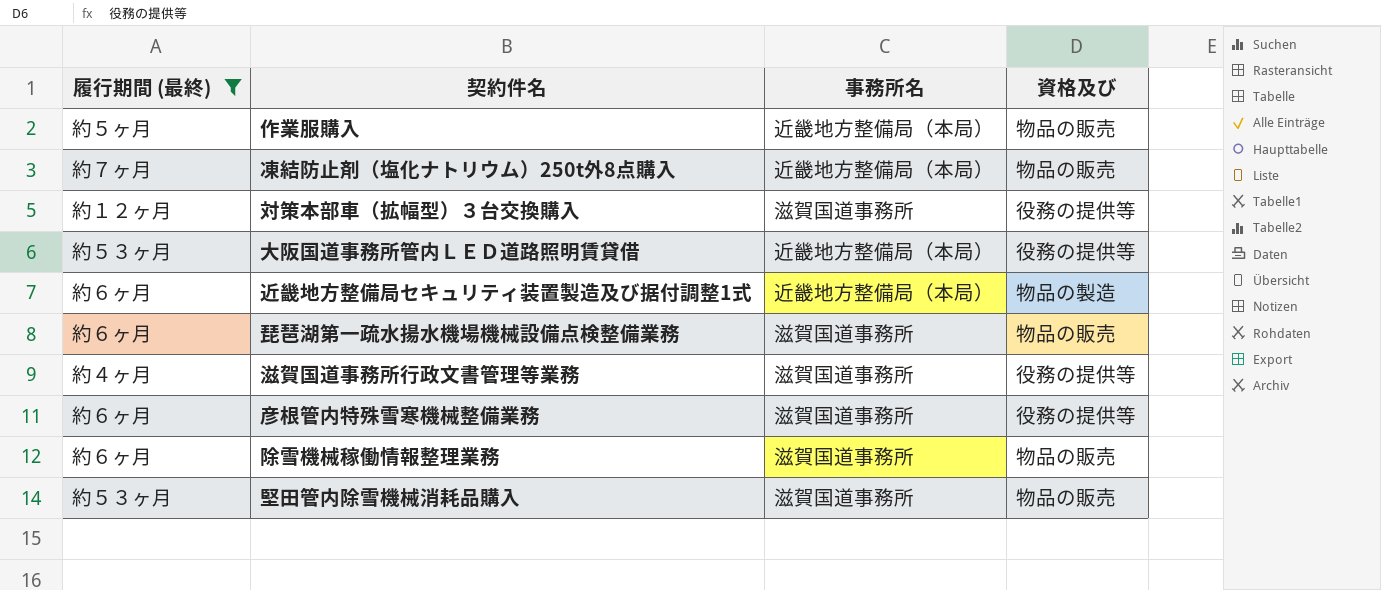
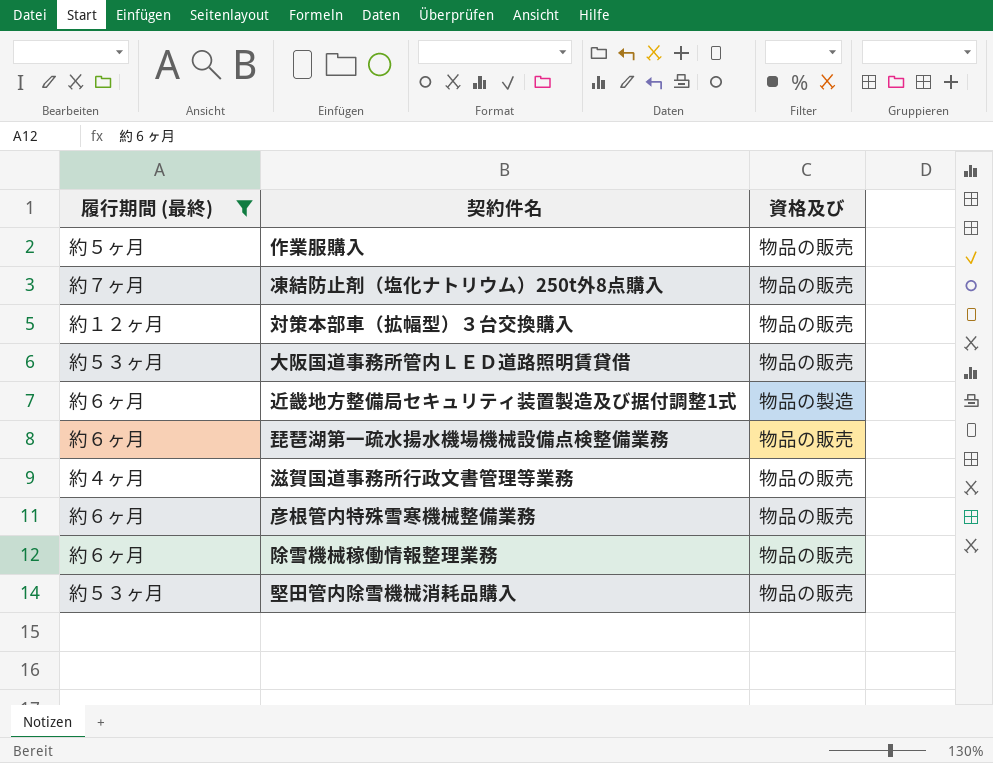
column 事務所名 | position: 3 -> none
対策本部車（拡幅型）３台交換購入 | 資格及び: 役務の提供等 -> 物品の販売
大阪国道事務所管内ＬＥＤ道路照明賃貸借 | 資格及び: 役務の提供等 -> 物品の販売
滋賀国道事務所行政文書管理等業務 | 資格及び: 役務の提供等 -> 物品の販売
彦根管内特殊雪寒機械整備業務 | 資格及び: 役務の提供等 -> 物品の販売

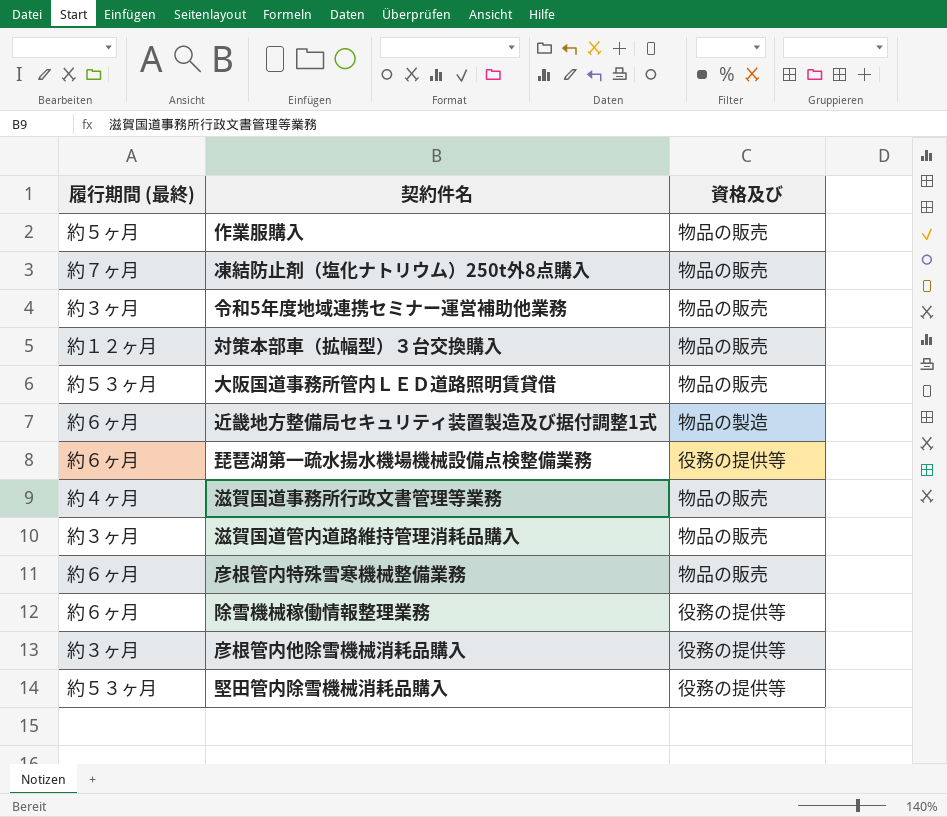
filter: 履行期間 (最終) != 約３ヶ月 -> none
琵琶湖第一疏水揚水機場機械設備点検整備業務 | 資格及び: 物品の販売 -> 役務の提供等
除雪機械稼働情報整理業務 | 資格及び: 物品の販売 -> 役務の提供等
堅田管内除雪機械消耗品購入 | 資格及び: 物品の販売 -> 役務の提供等

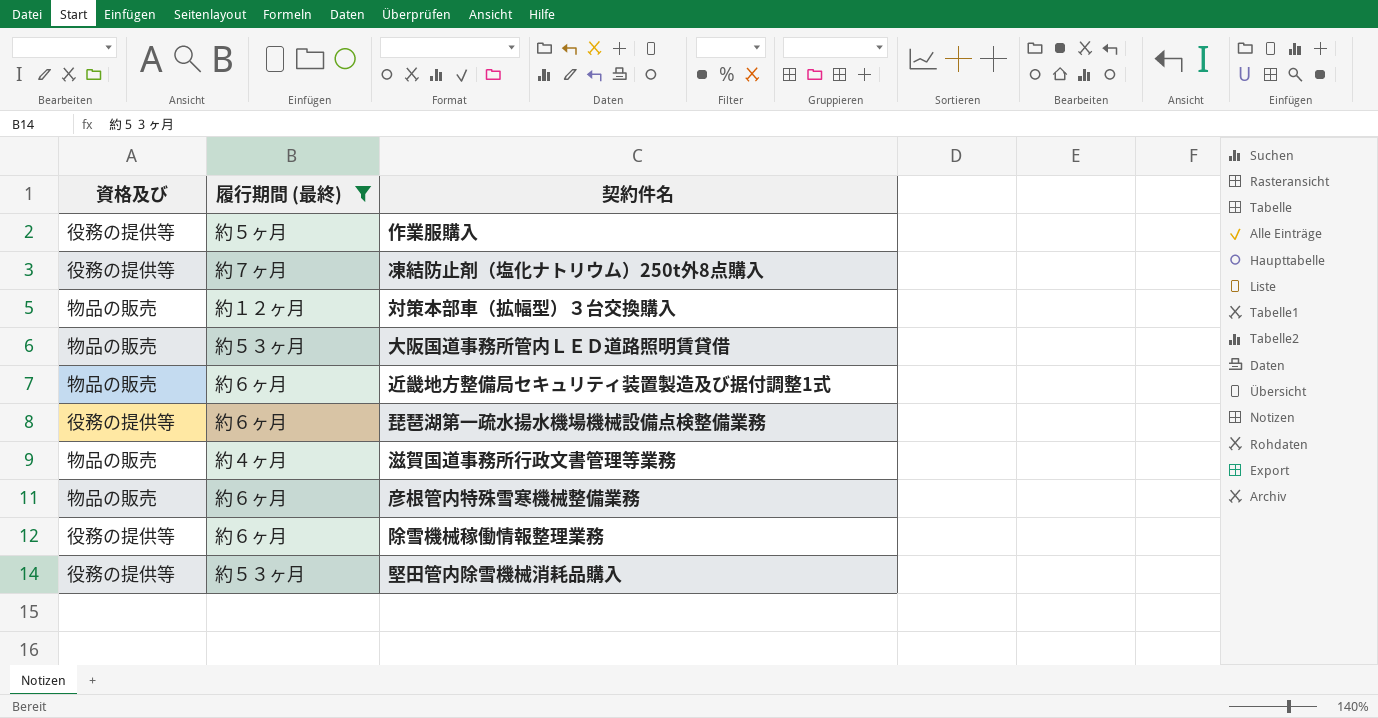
filter: none -> 履行期間 (最終) != 約３ヶ月
column 資格及び | position: 3 -> 1
作業服購入 | 資格及び: 物品の販売 -> 役務の提供等
凍結防止剤（塩化ナトリウム）250t外8点購入 | 資格及び: 物品の販売 -> 役務の提供等
近畿地方整備局セキュリティ装置製造及び据付調整1式 | 資格及び: 物品の製造 -> 物品の販売

